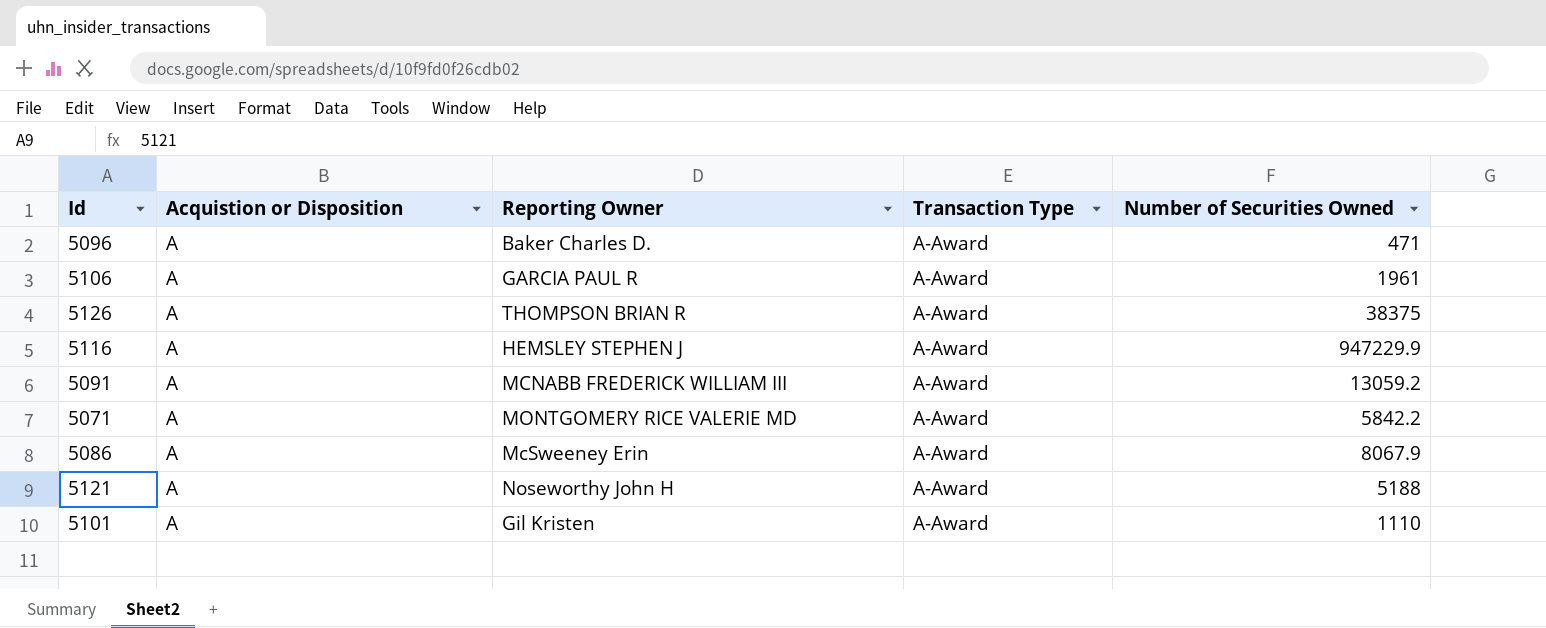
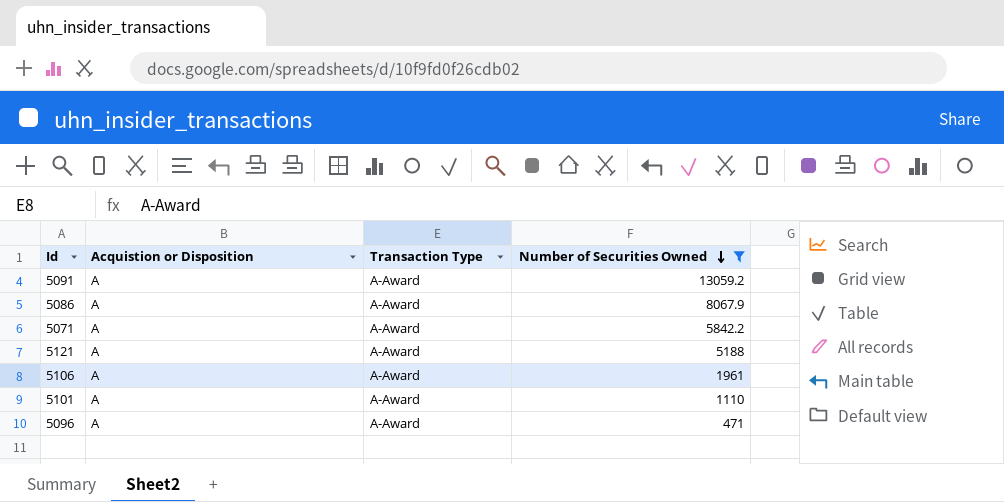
filter: none -> Number of Securities Owned <= 13059.2
row order: none -> Number of Securities Owned descending
column Reporting Owner | position: 3 -> none

